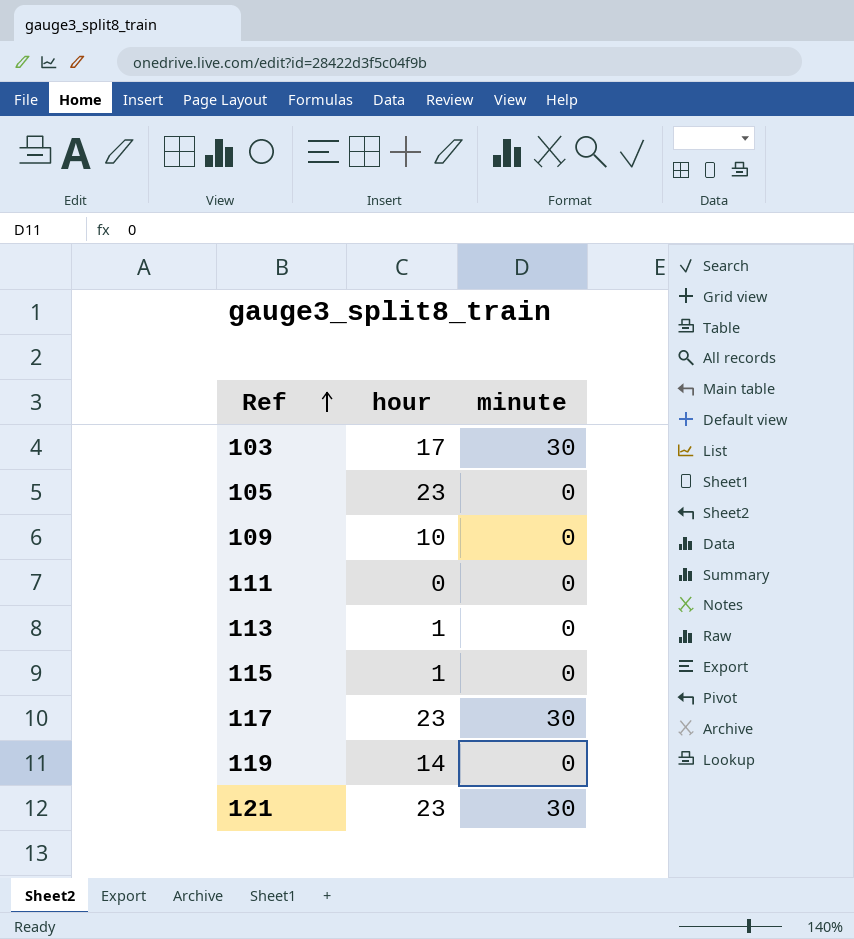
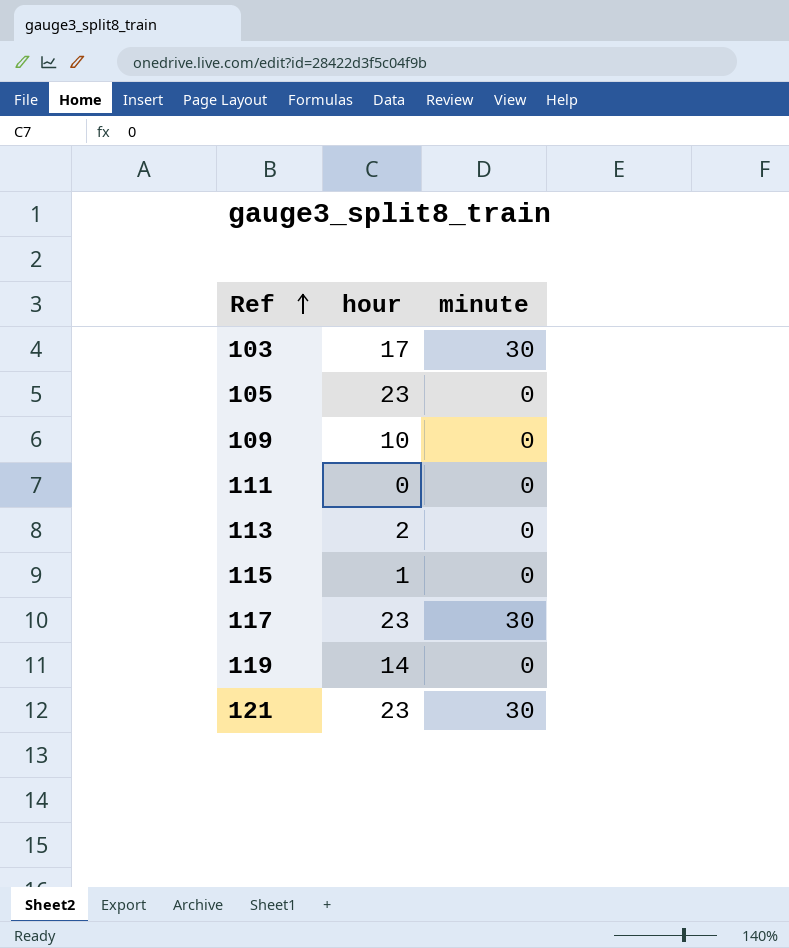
113 | hour: 1 -> 2

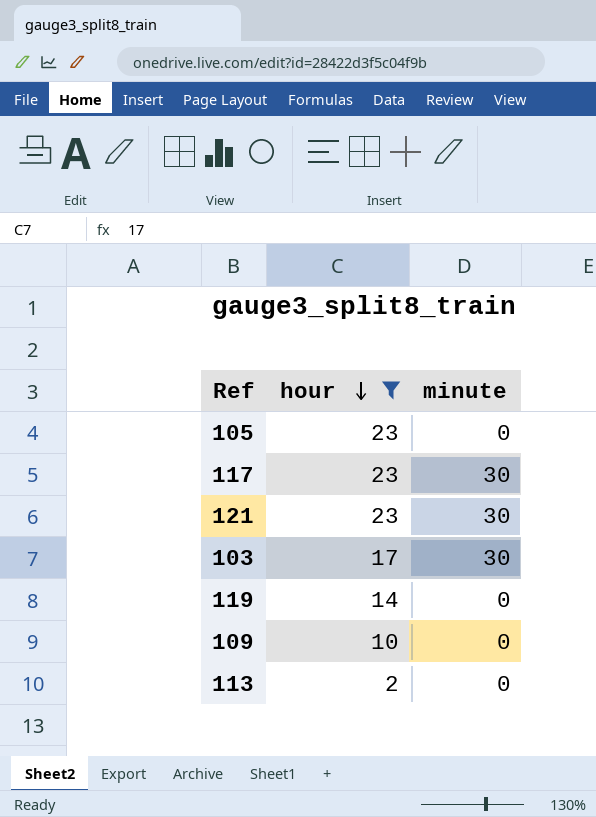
filter: none -> hour >= 2
row order: Ref ascending -> hour descending

